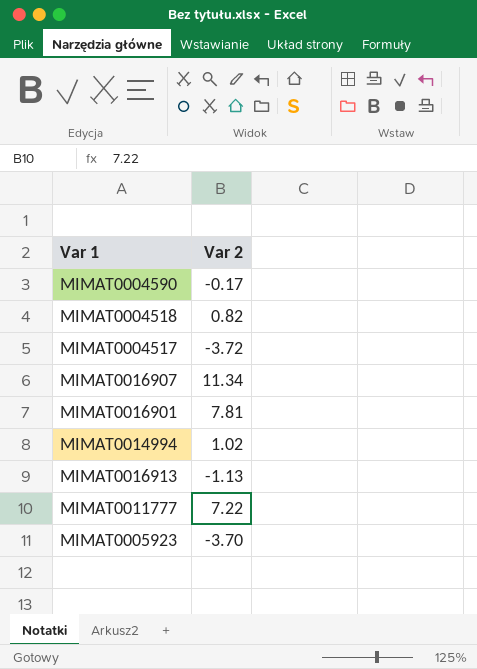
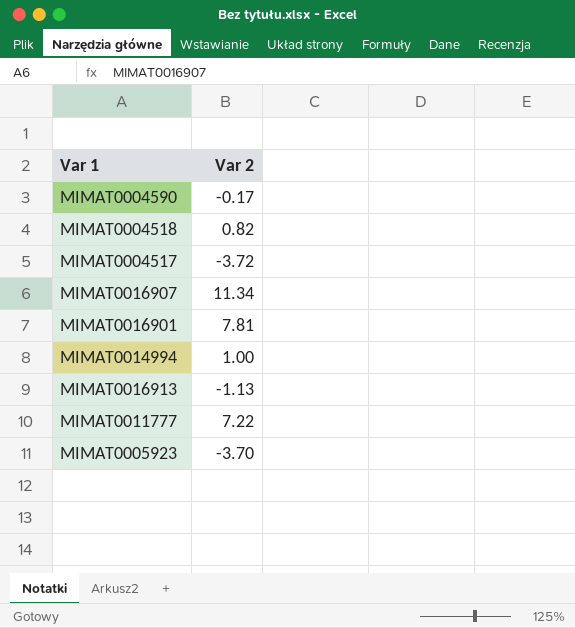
MIMAT0014994 | Var 2: 1.02 -> 1.00

